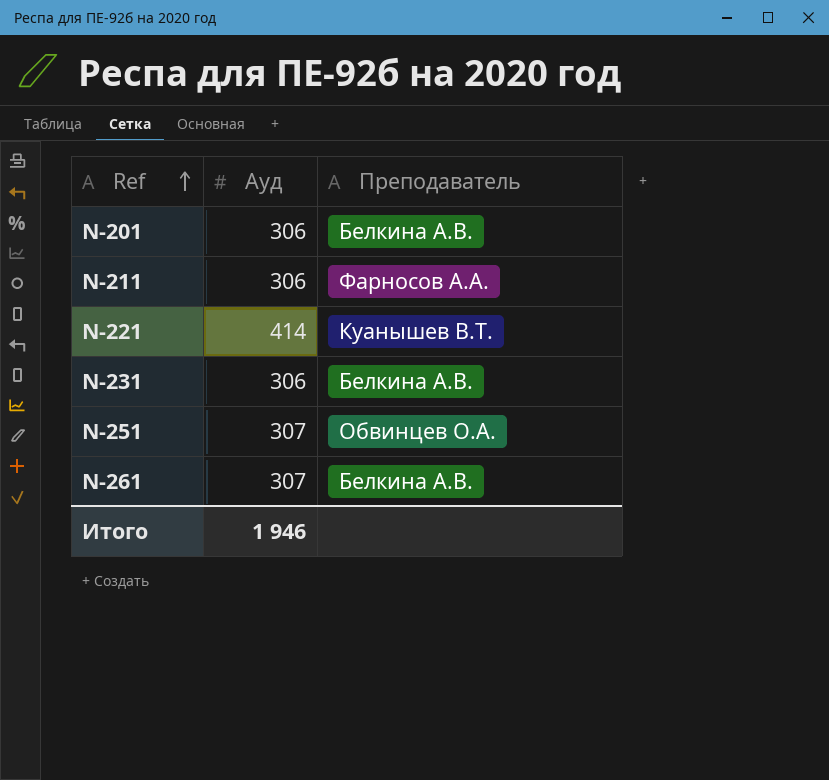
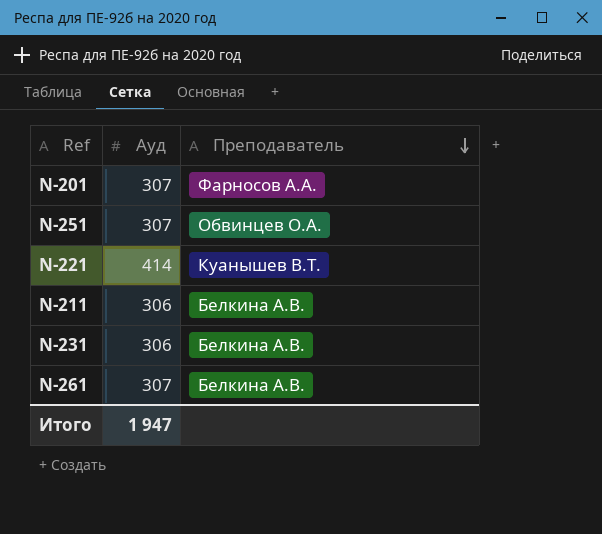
row order: Ref ascending -> Преподаватель descending
N-201 | Ауд: 306 -> 307
N-201 | Преподаватель: Белкина А.В. -> Фарносов А.А.
N-211 | Преподаватель: Фарносов А.А. -> Белкина А.В.
Итого | Ауд: 1 946 -> 1 947

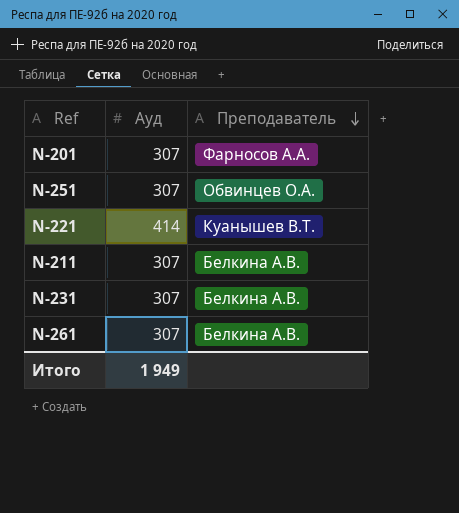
N-211 | Ауд: 306 -> 307
N-231 | Ауд: 306 -> 307
Итого | Ауд: 1 947 -> 1 949

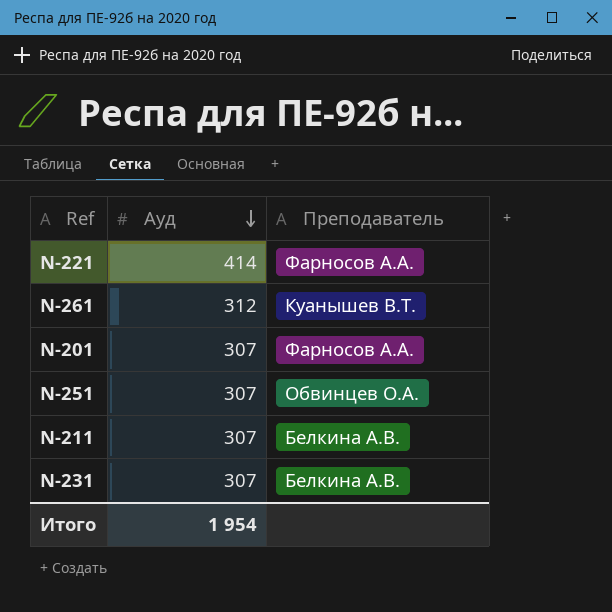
row order: Преподаватель descending -> Ауд descending
N-221 | Преподаватель: Куанышев В.Т. -> Фарносов А.А.
N-261 | Ауд: 307 -> 312
N-261 | Преподаватель: Белкина А.В. -> Куанышев В.Т.
Итого | Ауд: 1 949 -> 1 954

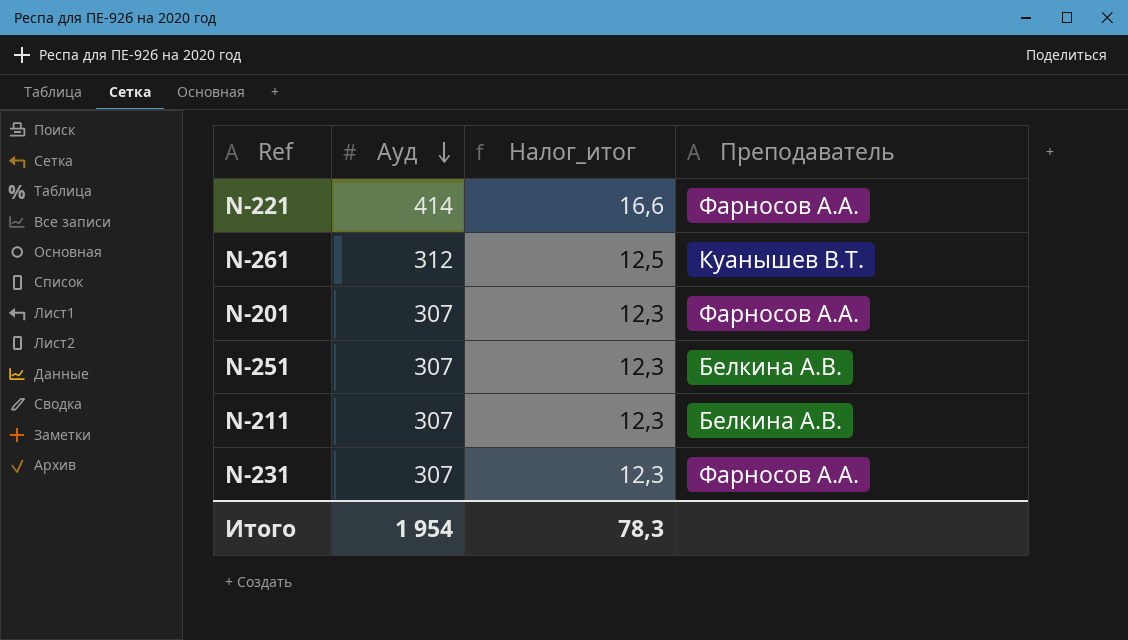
column Налог_итог | formula: none -> [Ауд] * 0,04
N-251 | Преподаватель: Обвинцев О.А. -> Белкина А.В.
N-231 | Преподаватель: Белкина А.В. -> Фарносов А.А.

